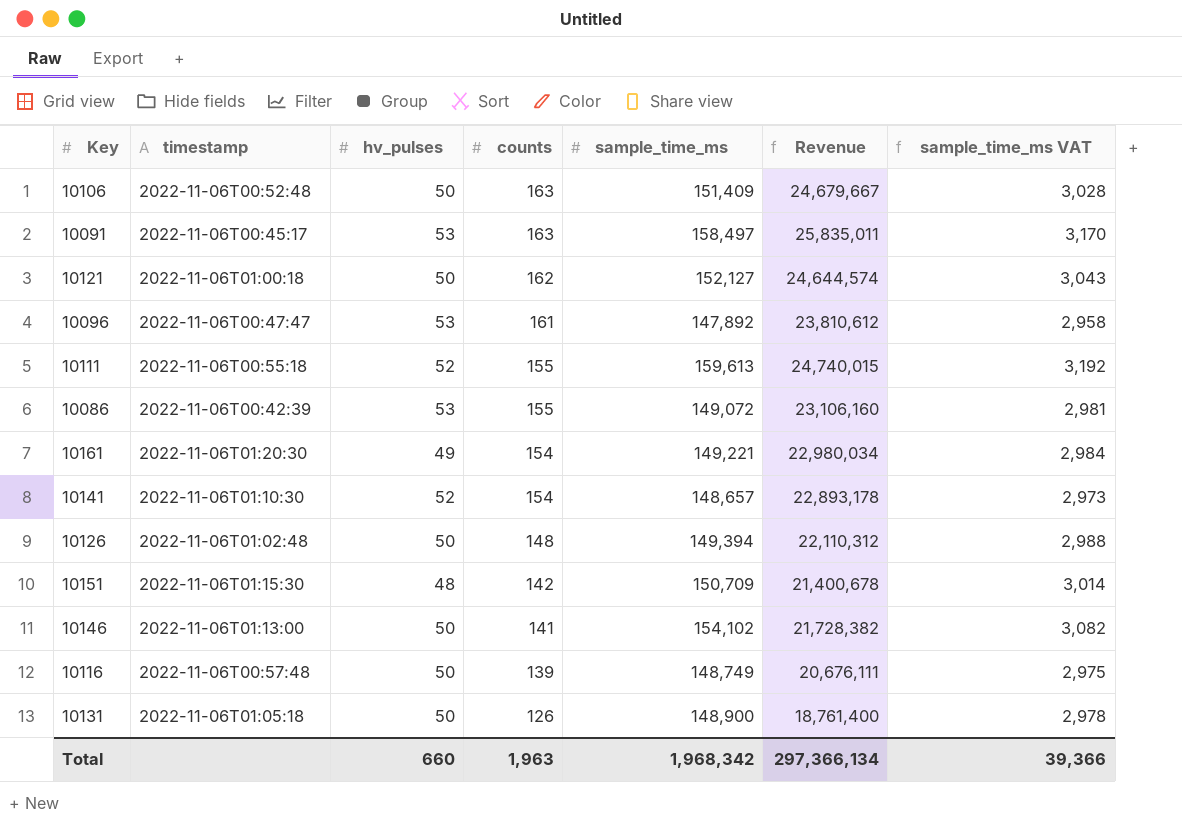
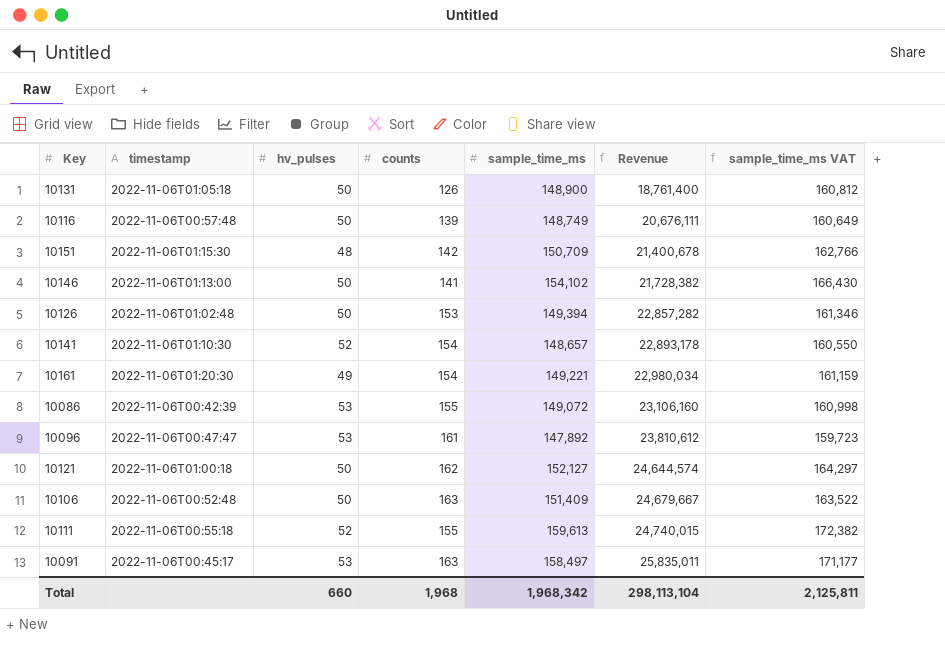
row order: counts descending -> Revenue ascending
column sample_time_ms VAT | formula: [sample_time_ms] * 0.02 -> [sample_time_ms] * 1.08
10126 | counts: 148 -> 153
10126 | Revenue: 22,110,312 -> 22,857,282
Total | counts: 1,963 -> 1,968
Total | Revenue: 297,366,134 -> 298,113,104
Total | sample_time_ms VAT: 39,366 -> 2,125,811

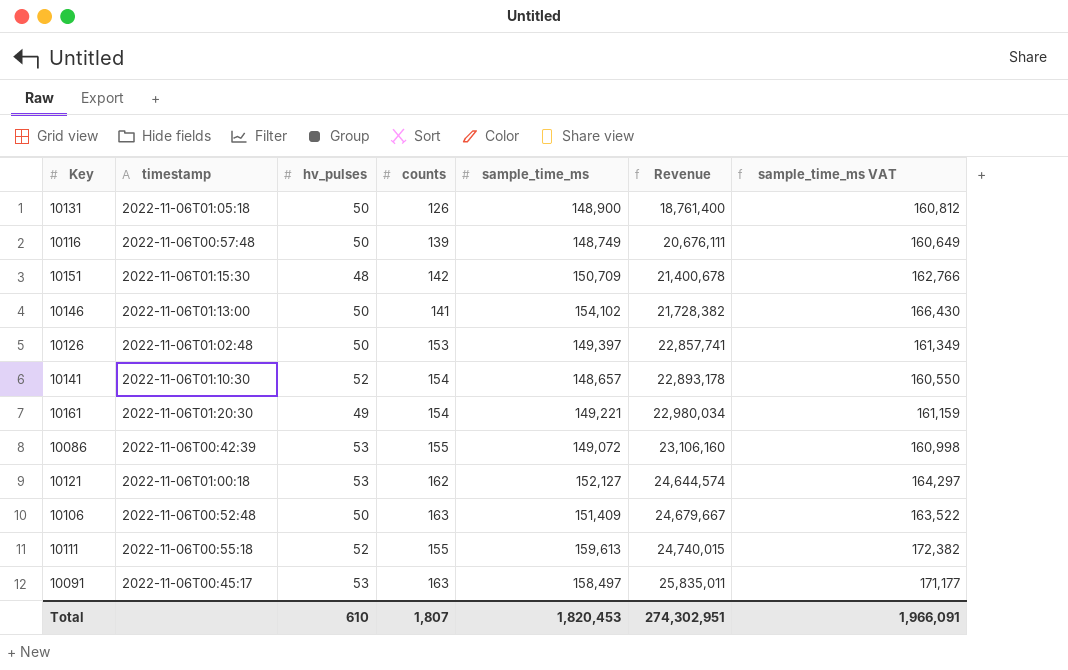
row 10096: 2022-11-06T00:47:47 | 53 | 161 | 147,892 | 23,810,612 | 159,723 -> none
10126 | sample_time_ms: 149,394 -> 149,397
10126 | Revenue: 22,857,282 -> 22,857,741
10126 | sample_time_ms VAT: 161,346 -> 161,349
10121 | hv_pulses: 50 -> 53
Total | hv_pulses: 660 -> 610
Total | counts: 1,968 -> 1,807
Total | sample_time_ms: 1,968,342 -> 1,820,453
Total | Revenue: 298,113,104 -> 274,302,951
Total | sample_time_ms VAT: 2,125,811 -> 1,966,091

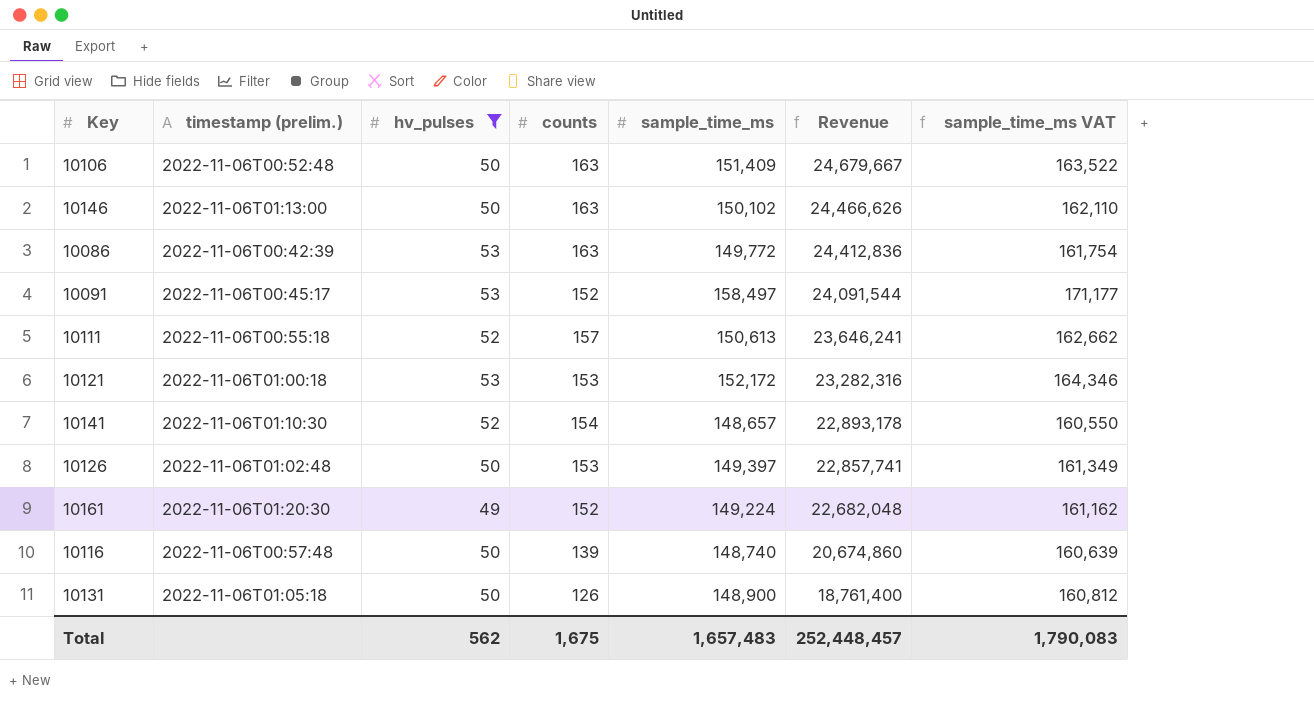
filter: none -> hv_pulses != 48
row order: Revenue ascending -> Revenue descending
column name: timestamp -> timestamp (prelim.)
10146 | counts: 141 -> 163
10146 | sample_time_ms: 154,102 -> 150,102
10146 | Revenue: 21,728,382 -> 24,466,626
10146 | sample_time_ms VAT: 166,430 -> 162,110
10086 | counts: 155 -> 163
10086 | sample_time_ms: 149,072 -> 149,772
10086 | Revenue: 23,106,160 -> 24,412,836
10086 | sample_time_ms VAT: 160,998 -> 161,754
10091 | counts: 163 -> 152
10091 | Revenue: 25,835,011 -> 24,091,544
10111 | counts: 155 -> 157
10111 | sample_time_ms: 159,613 -> 150,613
10111 | Revenue: 24,740,015 -> 23,646,241
10111 | sample_time_ms VAT: 172,382 -> 162,662
10121 | counts: 162 -> 153
10121 | sample_time_ms: 152,127 -> 152,172
10121 | Revenue: 24,644,574 -> 23,282,316
10121 | sample_time_ms VAT: 164,297 -> 164,346
10161 | counts: 154 -> 152
10161 | sample_time_ms: 149,221 -> 149,224
10161 | Revenue: 22,980,034 -> 22,682,048
10161 | sample_time_ms VAT: 161,159 -> 161,162
10116 | sample_time_ms: 148,749 -> 148,740
10116 | Revenue: 20,676,111 -> 20,674,860
10116 | sample_time_ms VAT: 160,649 -> 160,639
Total | hv_pulses: 610 -> 562
Total | counts: 1,807 -> 1,675
Total | sample_time_ms: 1,820,453 -> 1,657,483
Total | Revenue: 274,302,951 -> 252,448,457
Total | sample_time_ms VAT: 1,966,091 -> 1,790,083

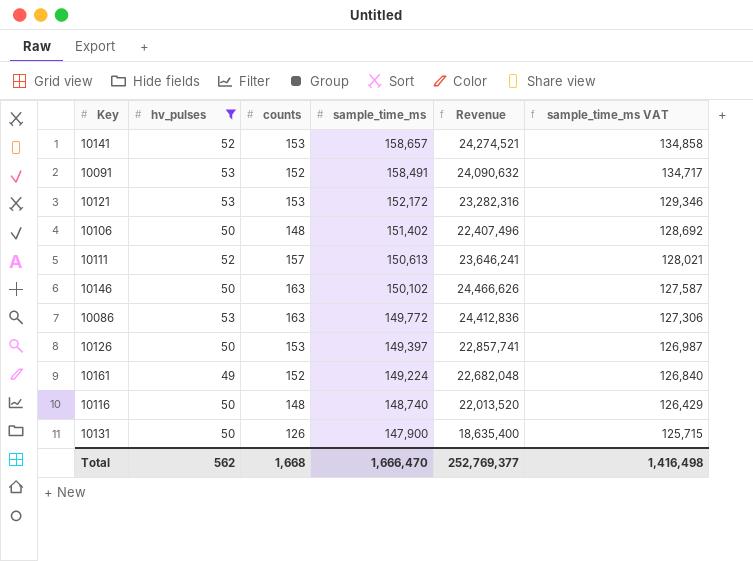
row order: Revenue descending -> sample_time_ms descending
column timestamp (prelim.) | position: 2 -> none
column sample_time_ms VAT | formula: [sample_time_ms] * 1.08 -> [sample_time_ms] * 0.85
10141 | counts: 154 -> 153
10141 | sample_time_ms: 148,657 -> 158,657
10141 | Revenue: 22,893,178 -> 24,274,521
10091 | sample_time_ms: 158,497 -> 158,491
10091 | Revenue: 24,091,544 -> 24,090,632
10106 | counts: 163 -> 148
10106 | sample_time_ms: 151,409 -> 151,402
10106 | Revenue: 24,679,667 -> 22,407,496
10116 | counts: 139 -> 148
10116 | Revenue: 20,674,860 -> 22,013,520
10131 | sample_time_ms: 148,900 -> 147,900
10131 | Revenue: 18,761,400 -> 18,635,400
Total | counts: 1,675 -> 1,668
Total | sample_time_ms: 1,657,483 -> 1,666,470
Total | Revenue: 252,448,457 -> 252,769,377
Total | sample_time_ms VAT: 1,790,083 -> 1,416,498

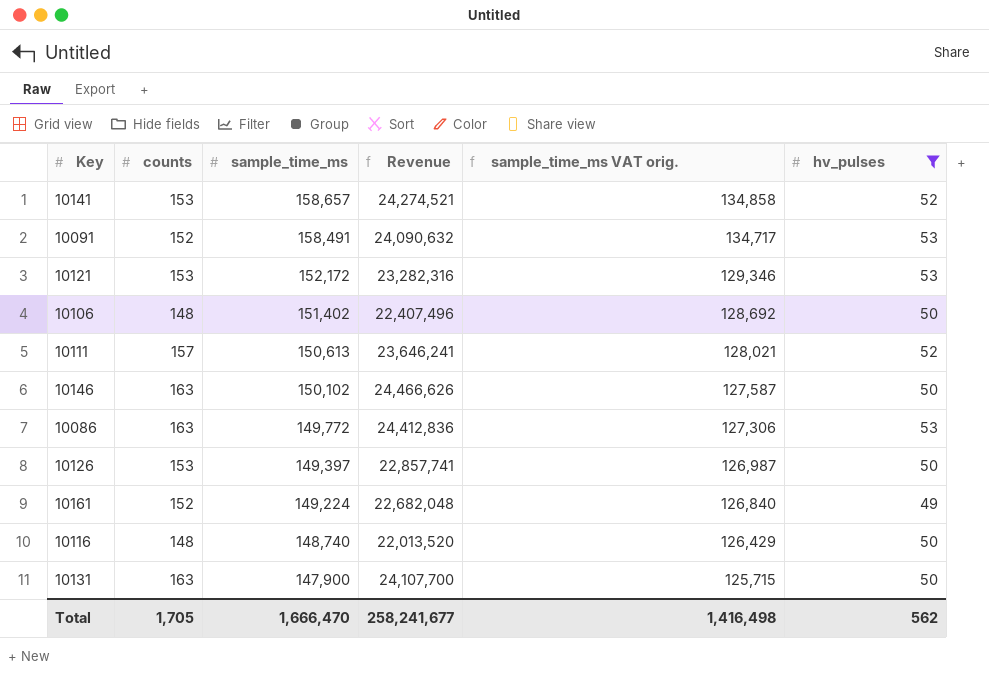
column name: sample_time_ms VAT -> sample_time_ms VAT orig.
column hv_pulses | position: 2 -> 6
10131 | counts: 126 -> 163
10131 | Revenue: 18,635,400 -> 24,107,700
Total | counts: 1,668 -> 1,705
Total | Revenue: 252,769,377 -> 258,241,677

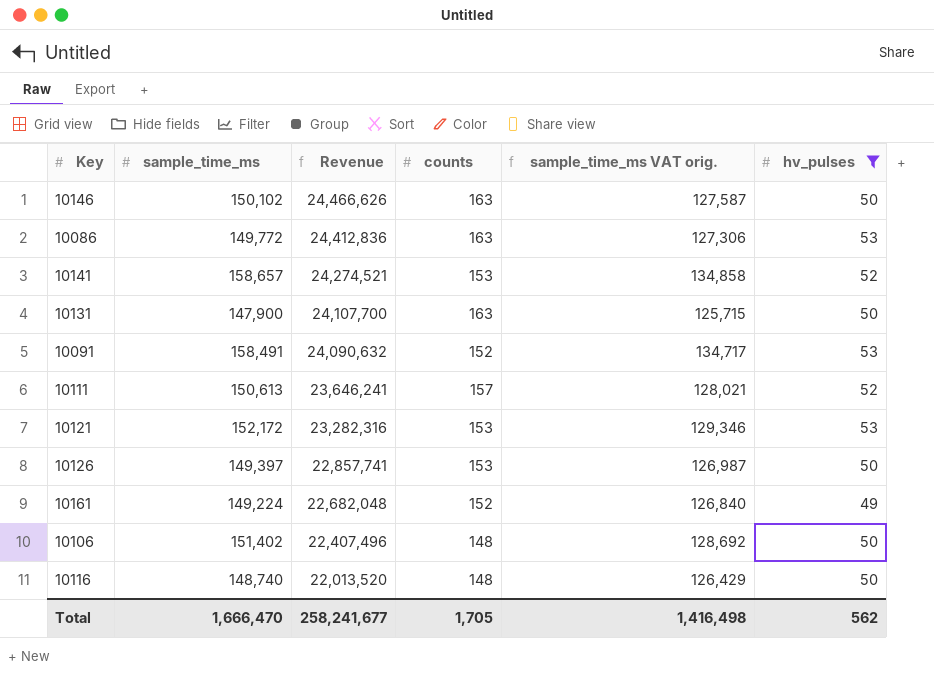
row order: sample_time_ms descending -> Revenue descending
column counts | position: 2 -> 4

